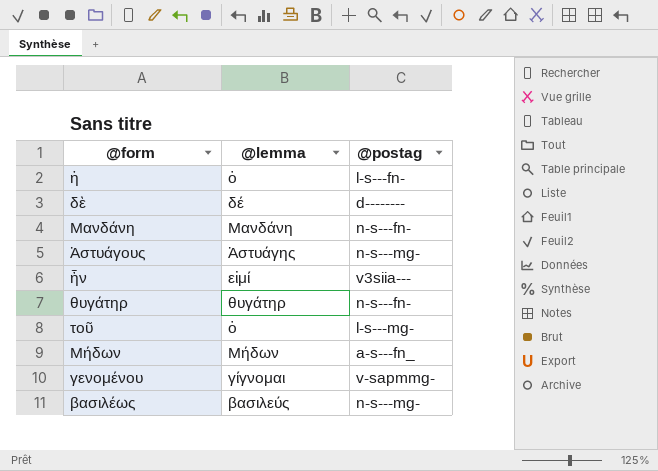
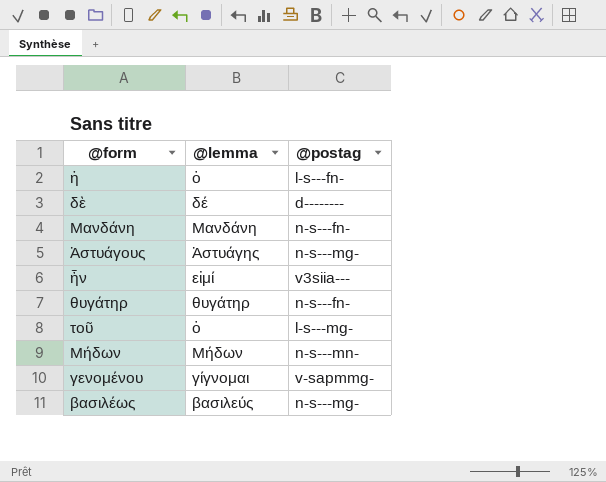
Μήδων | @postag: a-s---fn_ -> n-s---mn-

